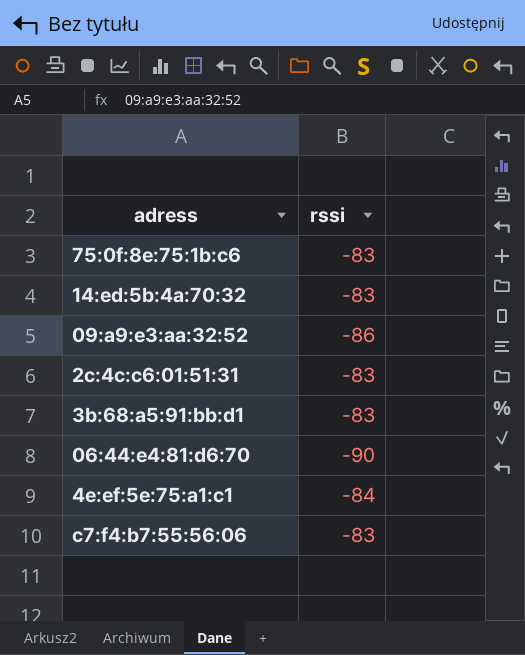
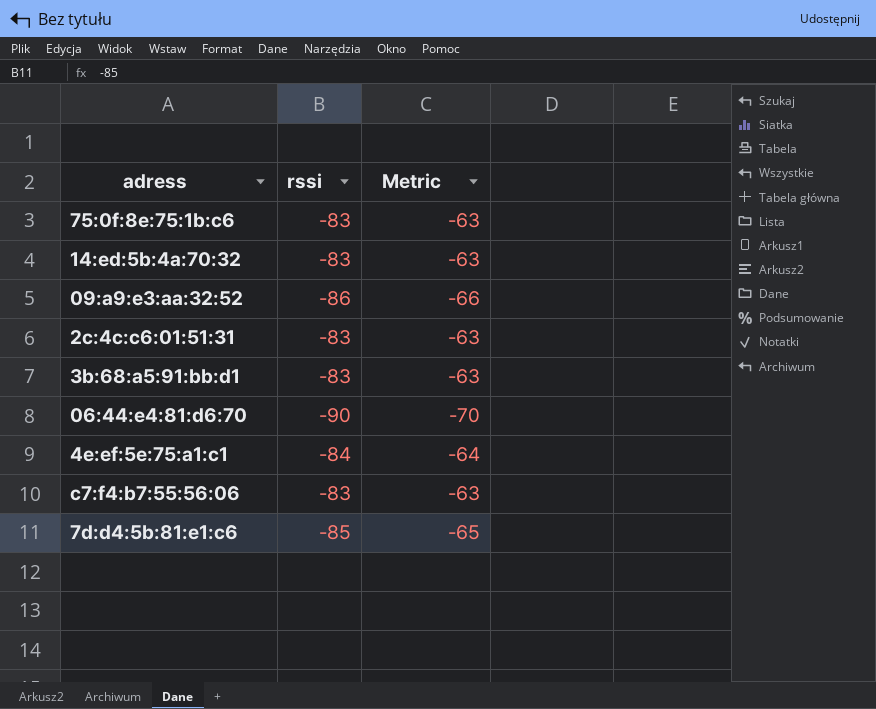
column Metric | formula: none -> [rssi] + 20
row 7d:d4:5b:81:e1:c6: none -> -85 | -65

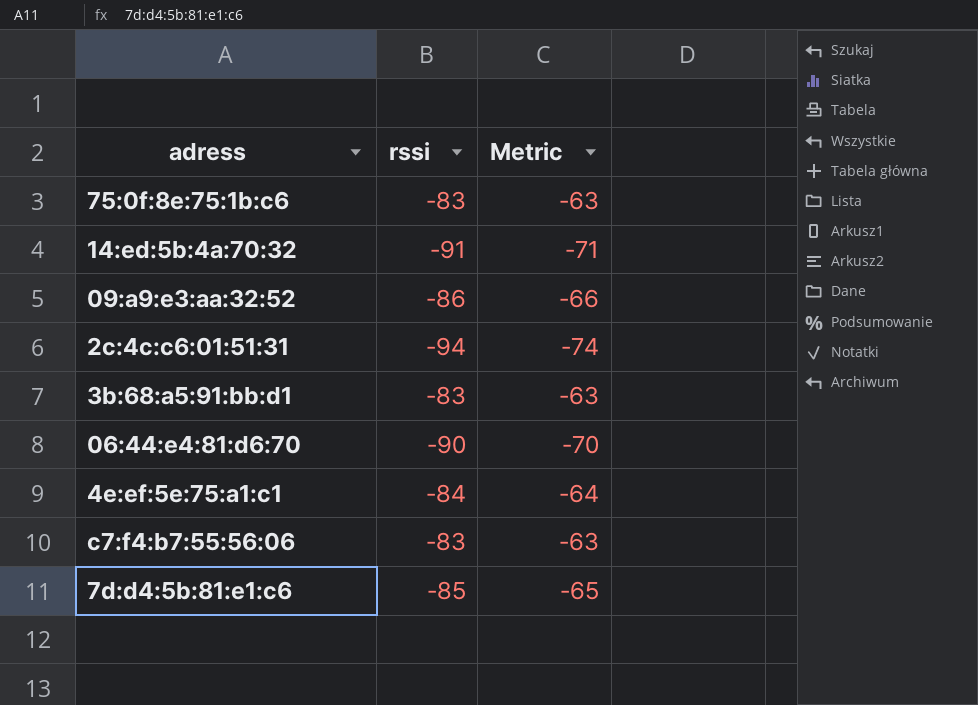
14:ed:5b:4a:70:32 | rssi: -83 -> -91
14:ed:5b:4a:70:32 | Metric: -63 -> -71
2c:4c:c6:01:51:31 | rssi: -83 -> -94
2c:4c:c6:01:51:31 | Metric: -63 -> -74

